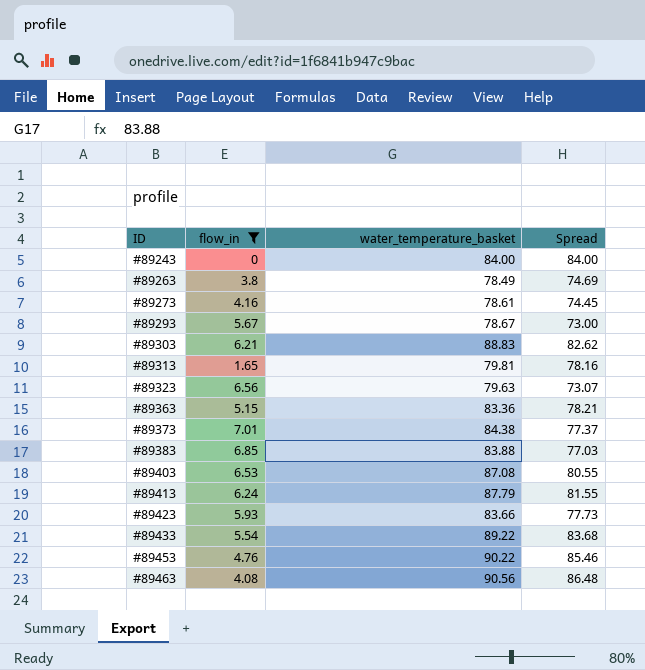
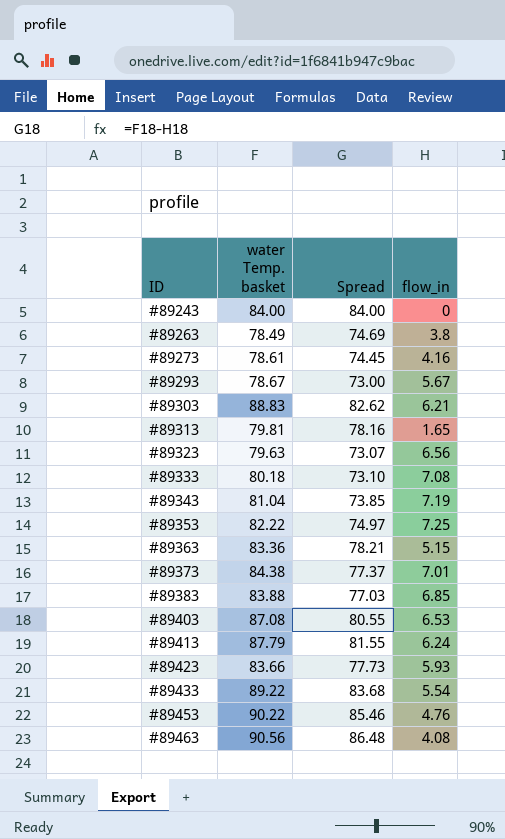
filter: flow_in <= 7.01 -> none
column name: water_temperature_basket -> water Temp. basket
column flow_in | position: 2 -> 4

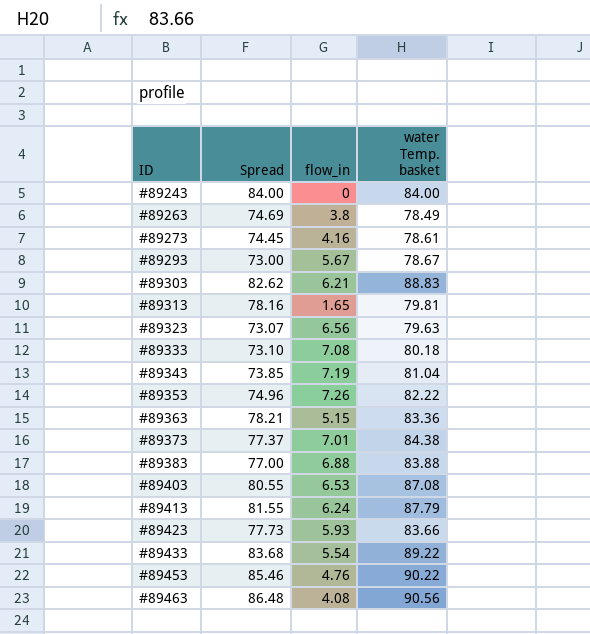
column water Temp. basket | position: 2 -> 4
#89353 | Spread: 74.97 -> 74.96
#89353 | flow_in: 7.25 -> 7.26
#89383 | Spread: 77.03 -> 77.00
#89383 | flow_in: 6.85 -> 6.88

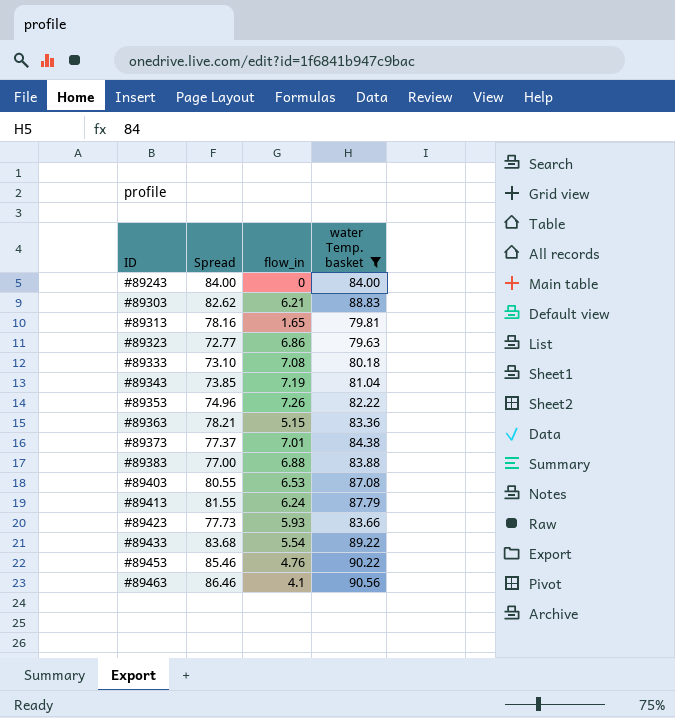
filter: none -> water Temp. basket >= 79.63
#89323 | Spread: 73.07 -> 72.77
#89323 | flow_in: 6.56 -> 6.86
#89463 | Spread: 86.48 -> 86.46
#89463 | flow_in: 4.08 -> 4.1

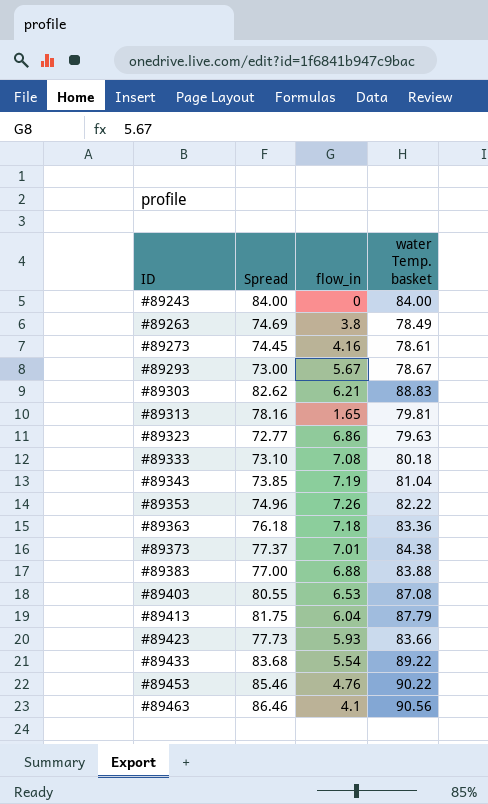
filter: water Temp. basket >= 79.63 -> none
#89363 | Spread: 78.21 -> 76.18
#89363 | flow_in: 5.15 -> 7.18
#89413 | Spread: 81.55 -> 81.75
#89413 | flow_in: 6.24 -> 6.04

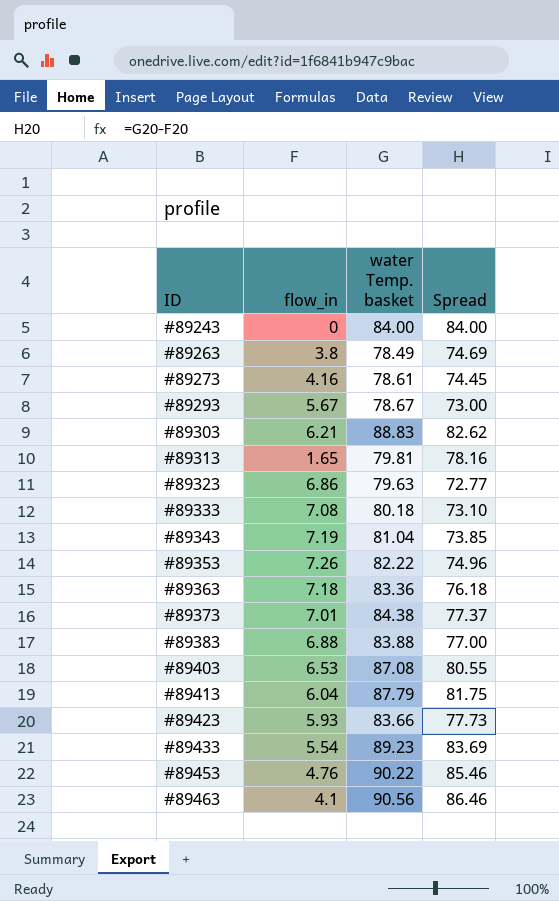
column Spread | position: 2 -> 4
#89433 | water Temp. basket: 89.22 -> 89.23
#89433 | Spread: 83.68 -> 83.69

